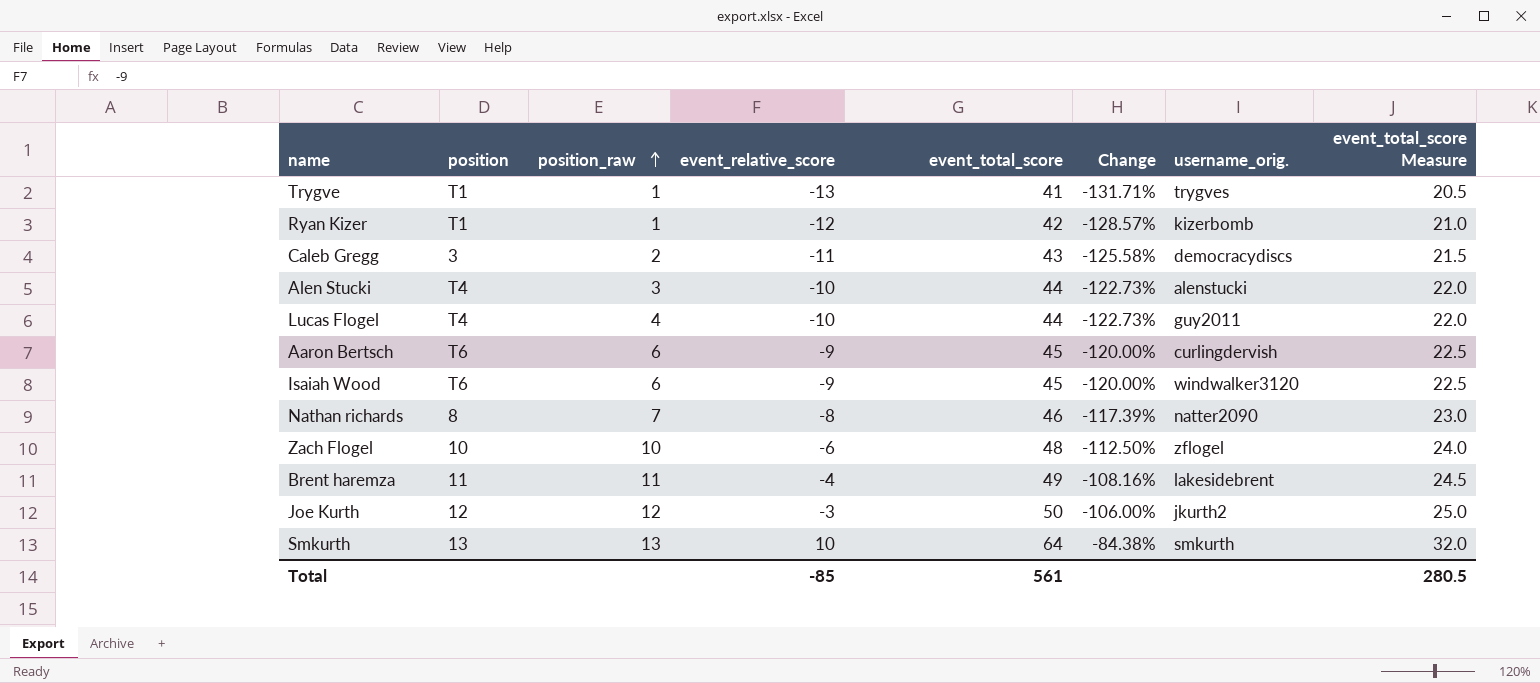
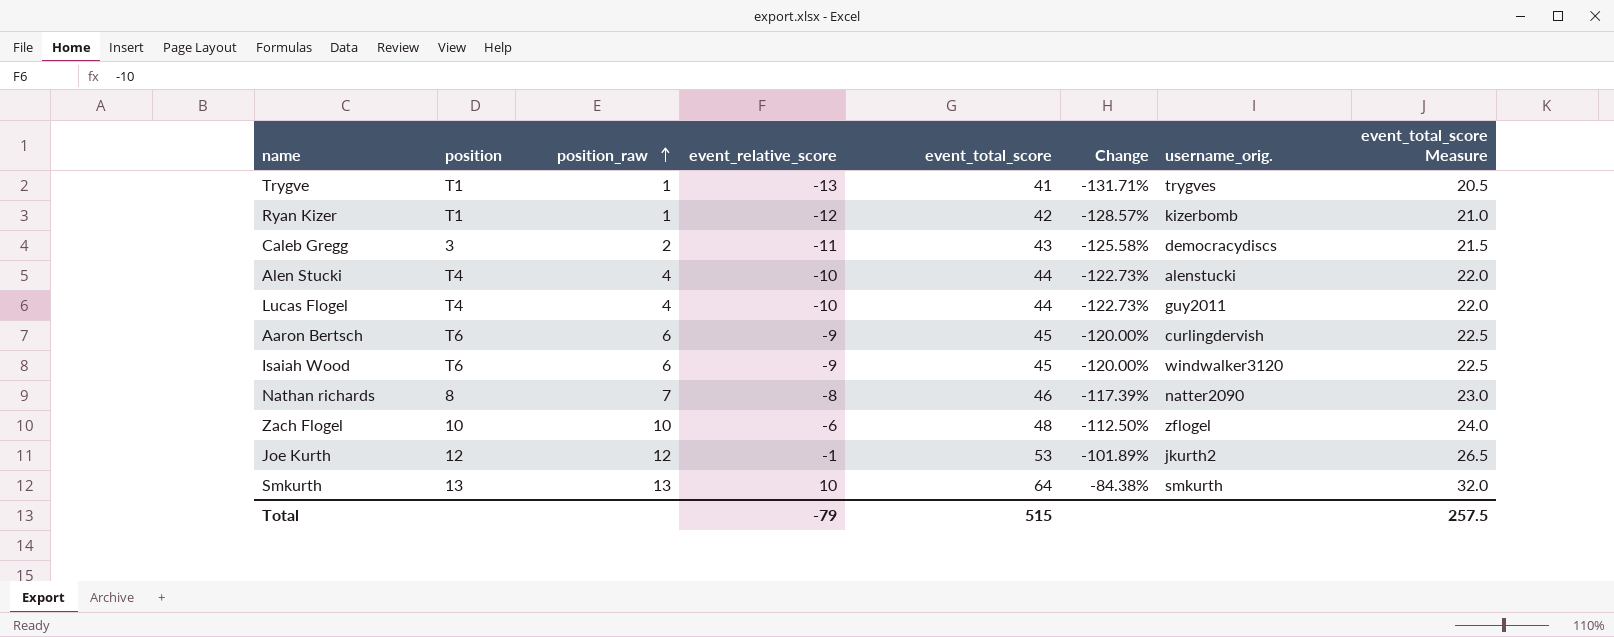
row Brent haremza: 11 | 11 | -4 | 49 | -108.16% | lakesidebrent | 24.5 -> none
Alen Stucki | position_raw: 3 -> 4
Joe Kurth | event_relative_score: -3 -> -1
Joe Kurth | event_total_score: 50 -> 53
Joe Kurth | Change: -106.00% -> -101.89%
Joe Kurth | event_total_score Measure: 25.0 -> 26.5
Total | event_relative_score: -85 -> -79
Total | event_total_score: 561 -> 515
Total | event_total_score Measure: 280.5 -> 257.5

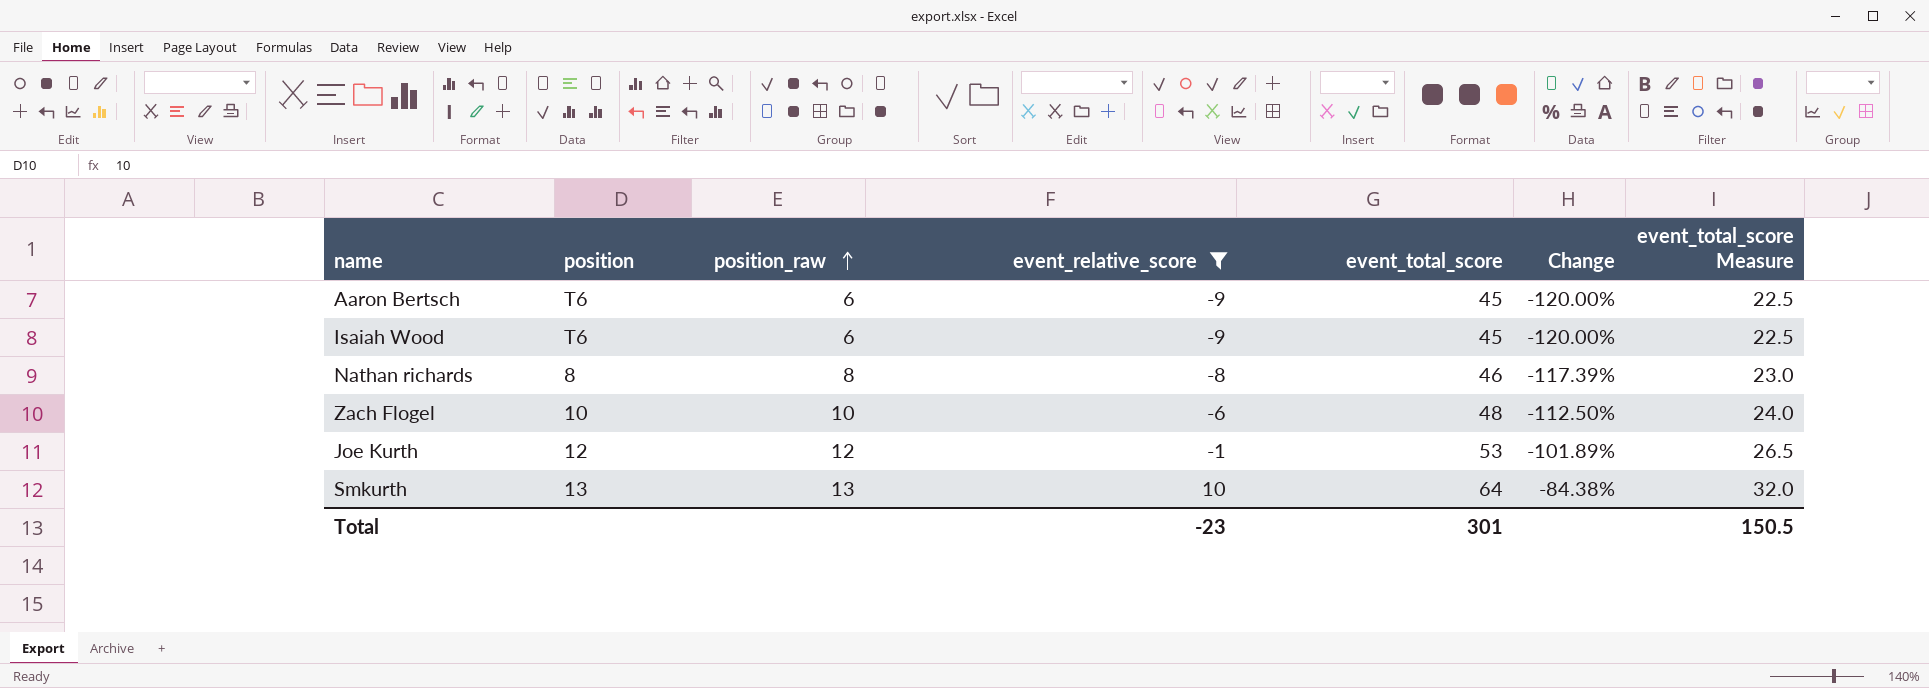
filter: none -> event_relative_score >= -9
column username_orig. | position: 7 -> none
Nathan richards | position_raw: 7 -> 8
Total | event_relative_score: -79 -> -23
Total | event_total_score: 515 -> 301
Total | event_total_score Measure: 257.5 -> 150.5

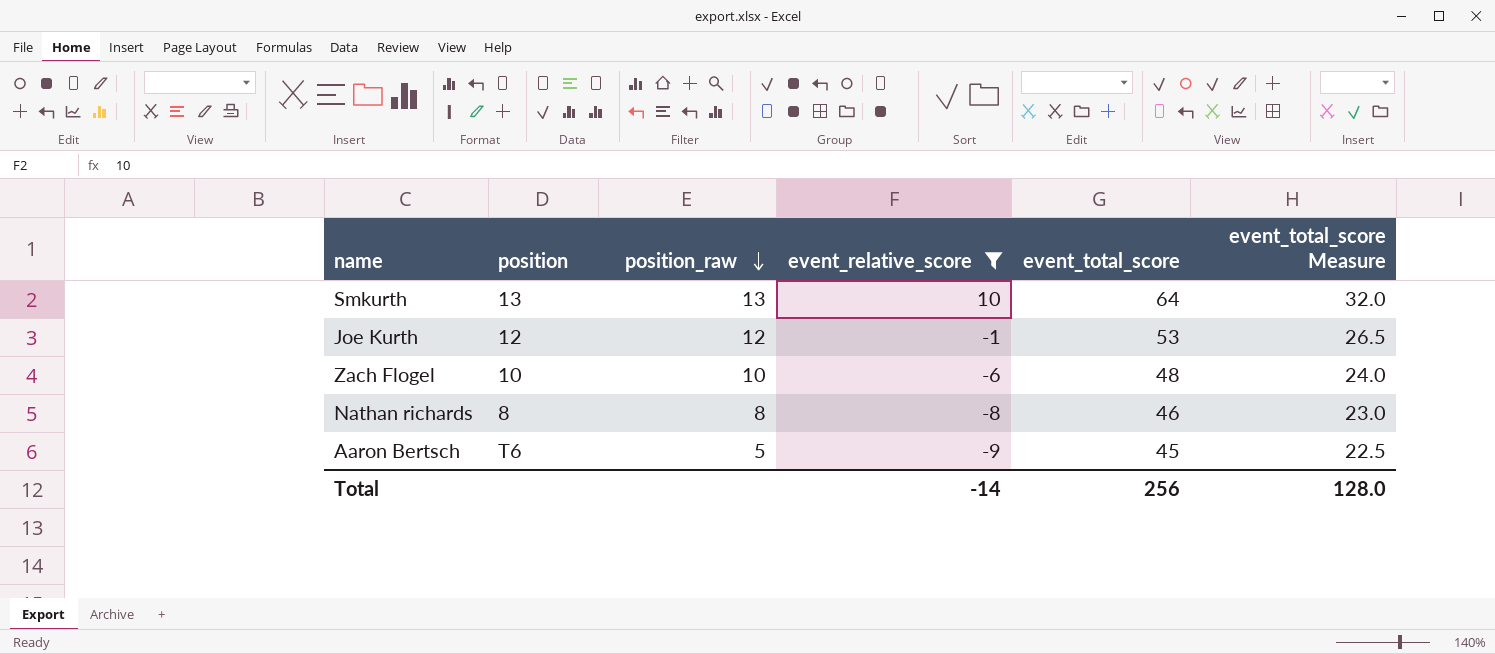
row order: position_raw ascending -> position_raw descending
column Change | formula: ([event_relative_score] - [event_total_score]) / [event_total_score] -> none
row Isaiah Wood: T6 | 6 | -9 | 45 | -120.00% | 22.5 -> none
Aaron Bertsch | position_raw: 6 -> 5
Total | event_relative_score: -23 -> -14
Total | event_total_score: 301 -> 256
Total | event_total_score Measure: 150.5 -> 128.0

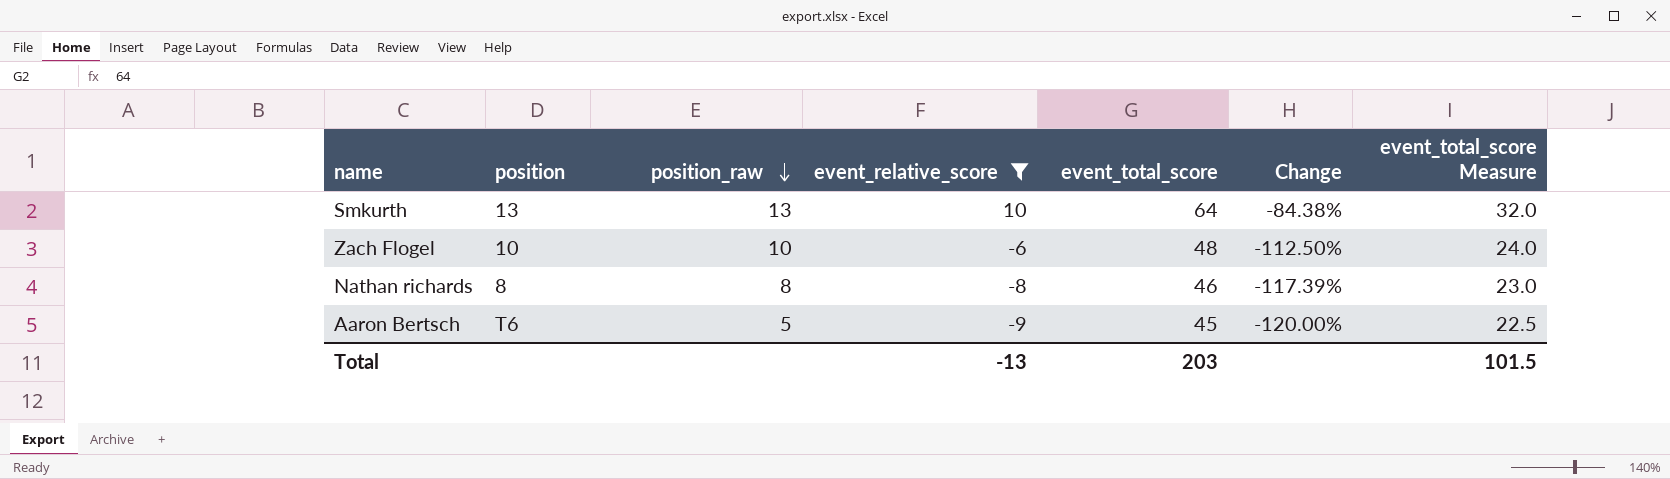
column Change | formula: none -> ([event_relative_score] - [event_total_score]) / [event_total_score]
row Joe Kurth: 12 | 12 | -1 | 53 | 26.5 -> none
Total | event_relative_score: -14 -> -13
Total | event_total_score: 256 -> 203
Total | event_total_score Measure: 128.0 -> 101.5

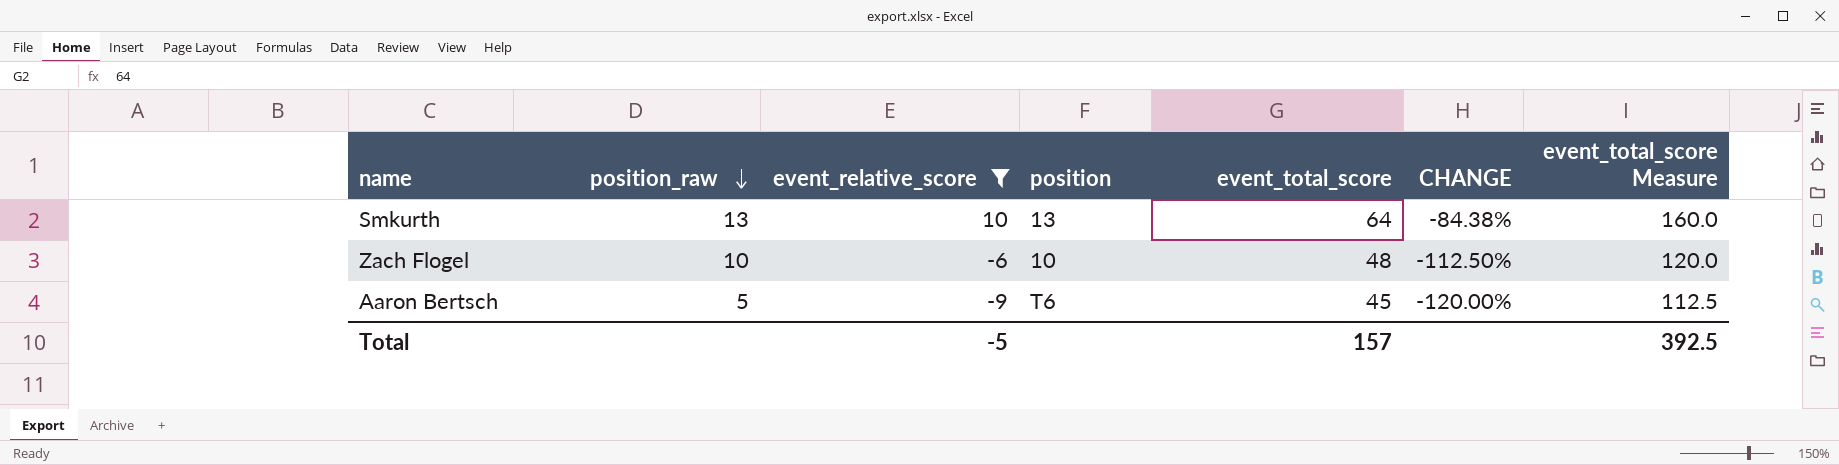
column position | position: 2 -> 4
column name: Change -> CHANGE
column event_total_score Measure | formula: [event_total_score] * 0.5 -> [event_total_score] * 2.5
row Nathan richards: 8 | 8 | -8 | 46 | -117.39% | 23.0 -> none
Total | event_relative_score: -13 -> -5
Total | event_total_score: 203 -> 157
Total | event_total_score Measure: 101.5 -> 392.5

